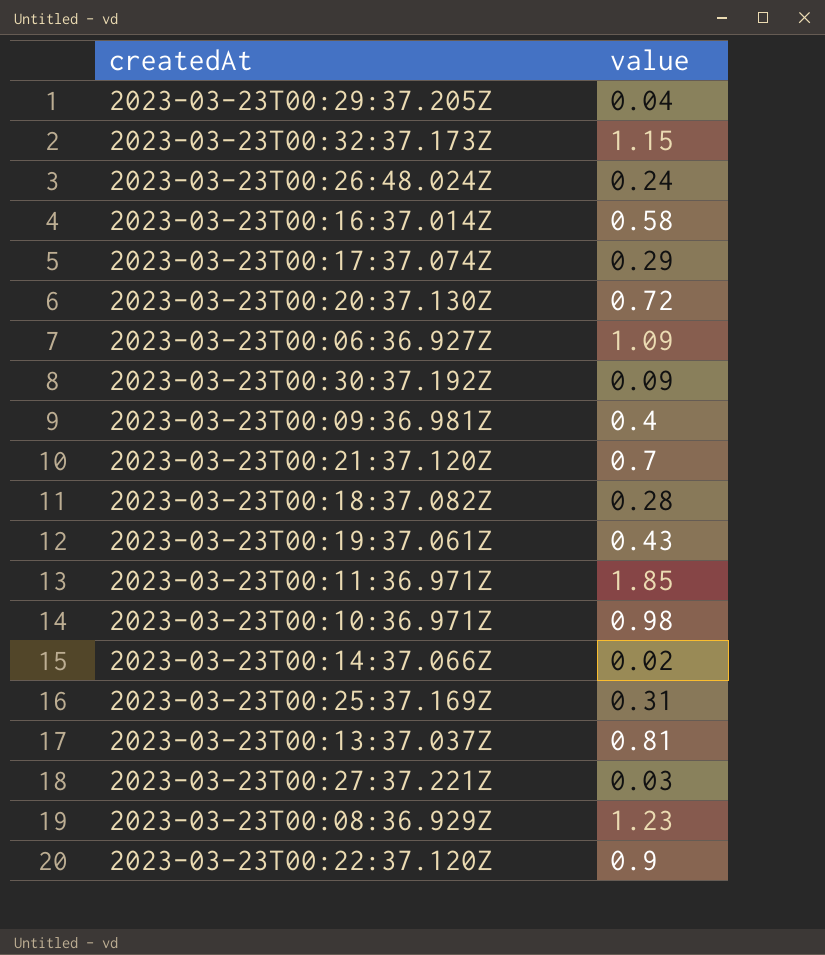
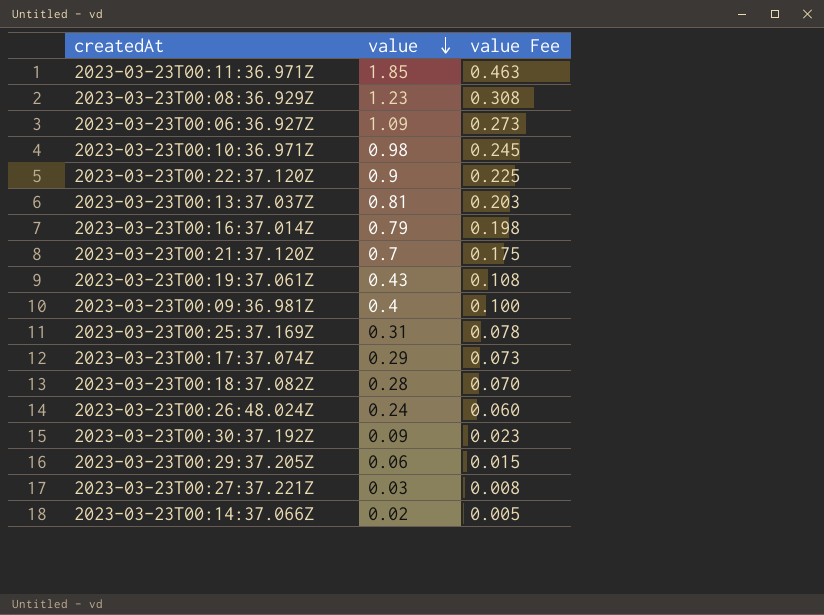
row order: none -> value descending
column value Fee | formula: none -> [value] * 0.25
row 2023-03-23T00:32:37.173Z: 1.15 -> none
row 2023-03-23T00:20:37.130Z: 0.72 -> none
2023-03-23T00:16:37.014Z | value: 0.58 -> 0.79
2023-03-23T00:29:37.205Z | value: 0.04 -> 0.06

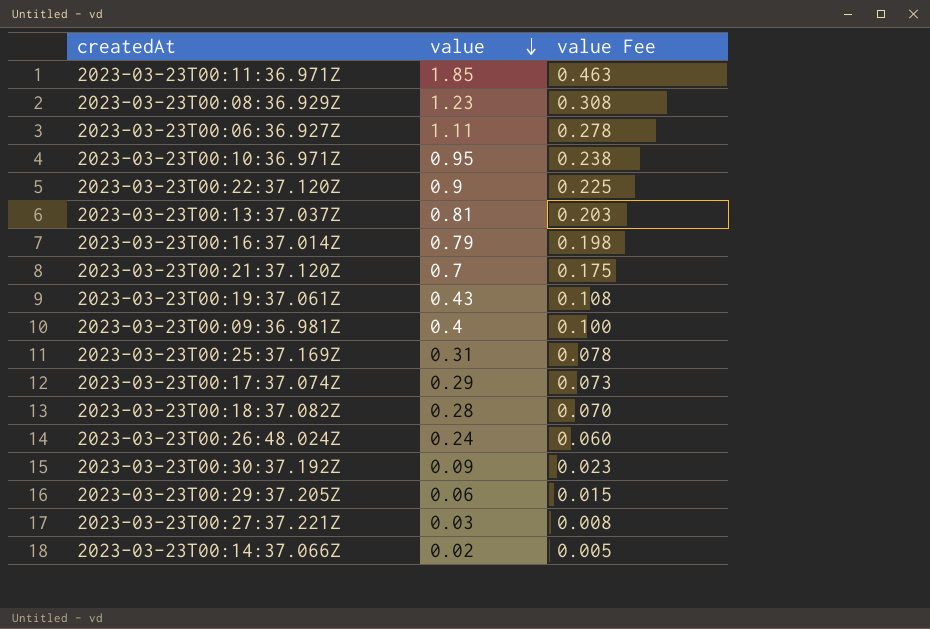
2023-03-23T00:06:36.927Z | value: 1.09 -> 1.11
2023-03-23T00:06:36.927Z | value Fee: 0.273 -> 0.278
2023-03-23T00:10:36.971Z | value: 0.98 -> 0.95
2023-03-23T00:10:36.971Z | value Fee: 0.245 -> 0.238

